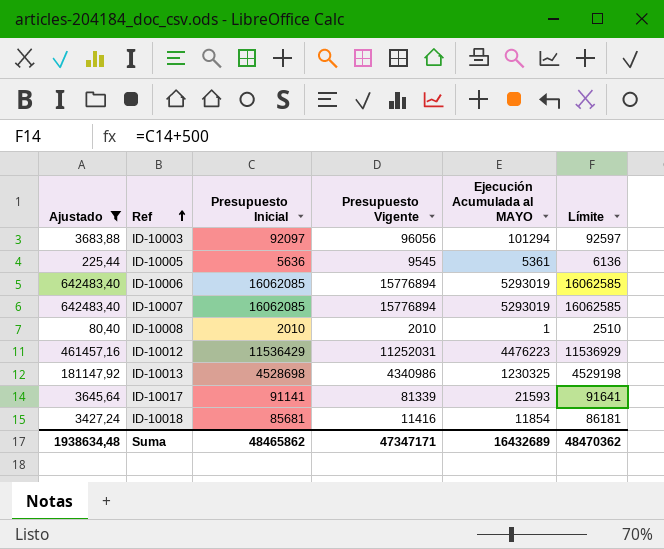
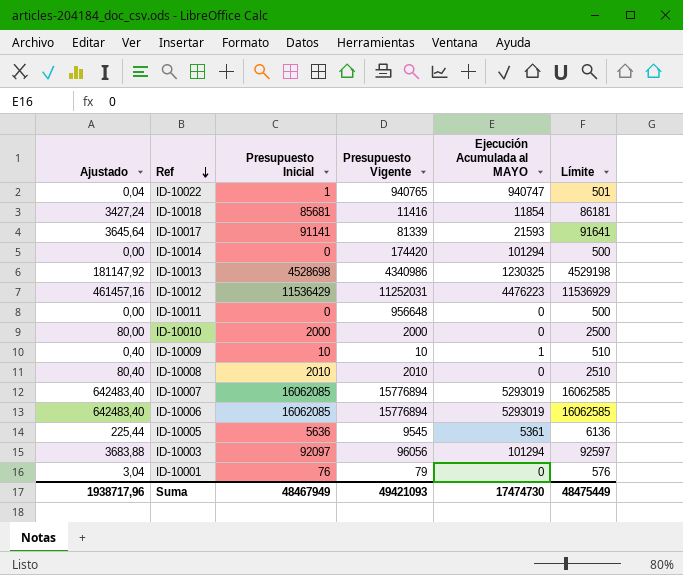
filter: Ajustado >= 80,40 -> none
row order: Ref ascending -> Ref descending
ID-10008 | Ejecución Acumulada al MAYO: 1 -> 0
Suma | Ajustado: 1938634,48 -> 1938717,96
Suma | Presupuesto Inicial: 48465862 -> 48467949
Suma | Presupuesto Vigente: 47347171 -> 49421093
Suma | Ejecución Acumulada al MAYO: 16432689 -> 17474730
Suma | Límite: 48470362 -> 48475449

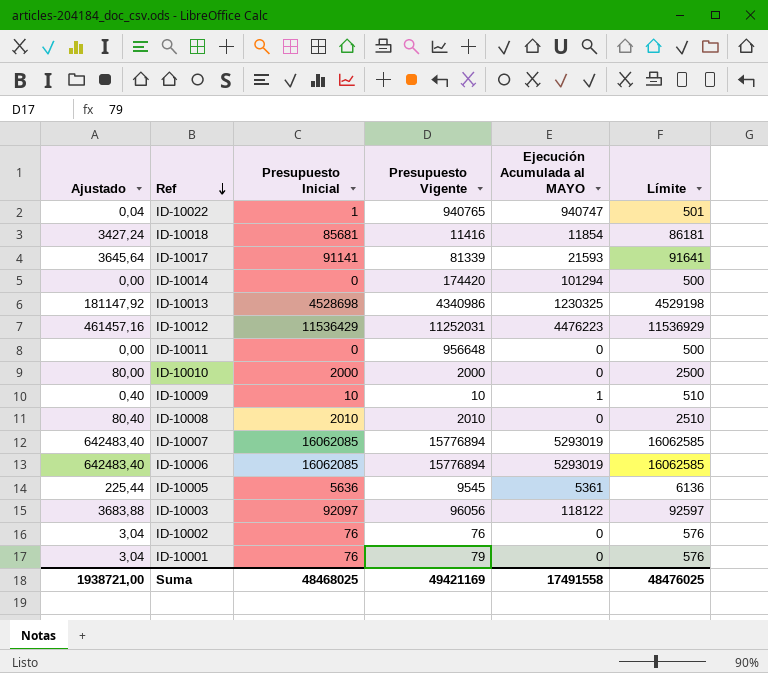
ID-10003 | Ejecución Acumulada al MAYO: 101294 -> 118122
row ID-10002: none -> 3,04 | 76 | 76 | 0 | 576
Suma | Ajustado: 1938717,96 -> 1938721,00
Suma | Presupuesto Inicial: 48467949 -> 48468025
Suma | Presupuesto Vigente: 49421093 -> 49421169
Suma | Ejecución Acumulada al MAYO: 17474730 -> 17491558
Suma | Límite: 48475449 -> 48476025

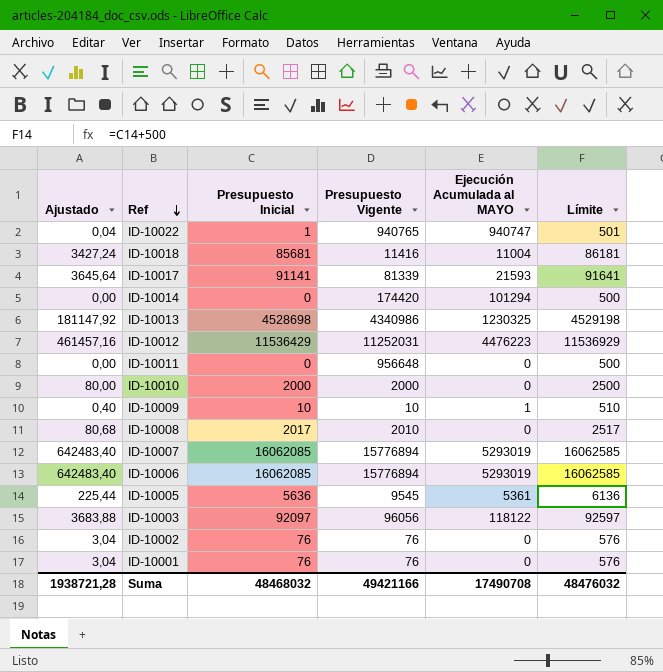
ID-10018 | Ejecución Acumulada al MAYO: 11854 -> 11004
ID-10008 | Ajustado: 80,40 -> 80,68
ID-10008 | Presupuesto Inicial: 2010 -> 2017
ID-10008 | Límite: 2510 -> 2517
ID-10001 | Presupuesto Vigente: 79 -> 76
Suma | Ajustado: 1938721,00 -> 1938721,28
Suma | Presupuesto Inicial: 48468025 -> 48468032
Suma | Presupuesto Vigente: 49421169 -> 49421166
Suma | Ejecución Acumulada al MAYO: 17491558 -> 17490708
Suma | Límite: 48476025 -> 48476032

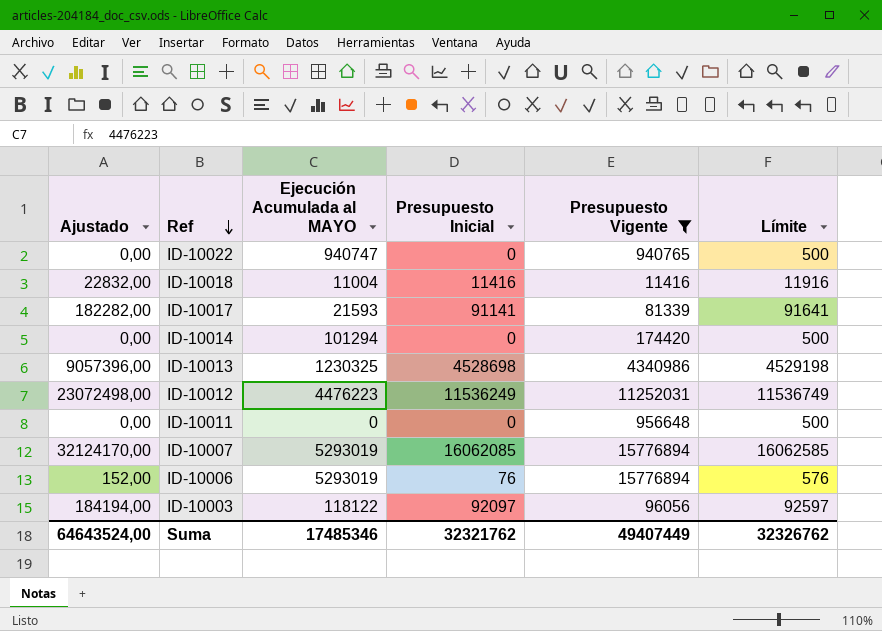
filter: none -> Presupuesto Vigente >= 11416
column Ajustado | formula: [Presupuesto Inicial] * 0,04 -> [Presupuesto Inicial] * 2
column Ejecución Acumulada al MAYO | position: 5 -> 3
ID-10022 | Presupuesto Inicial: 1 -> 0
ID-10022 | Límite: 501 -> 500
ID-10018 | Presupuesto Inicial: 85681 -> 11416
ID-10018 | Límite: 86181 -> 11916
ID-10012 | Presupuesto Inicial: 11536429 -> 11536249
ID-10012 | Límite: 11536929 -> 11536749
ID-10006 | Presupuesto Inicial: 16062085 -> 76
ID-10006 | Límite: 16062585 -> 576
Suma | Ajustado: 1938721,28 -> 64643524,00
Suma | Ejecución Acumulada al MAYO: 17490708 -> 17485346
Suma | Presupuesto Inicial: 48468032 -> 32321762
Suma | Presupuesto Vigente: 49421166 -> 49407449
Suma | Límite: 48476032 -> 32326762

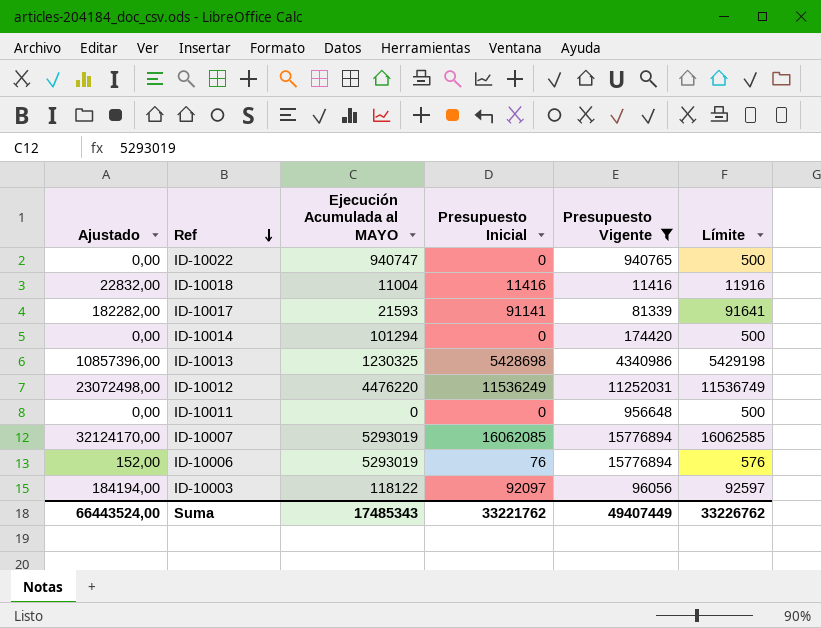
ID-10013 | Ajustado: 9057396,00 -> 10857396,00
ID-10013 | Presupuesto Inicial: 4528698 -> 5428698
ID-10013 | Límite: 4529198 -> 5429198
ID-10012 | Ejecución Acumulada al MAYO: 4476223 -> 4476220
Suma | Ajustado: 64643524,00 -> 66443524,00
Suma | Ejecución Acumulada al MAYO: 17485346 -> 17485343
Suma | Presupuesto Inicial: 32321762 -> 33221762
Suma | Límite: 32326762 -> 33226762

